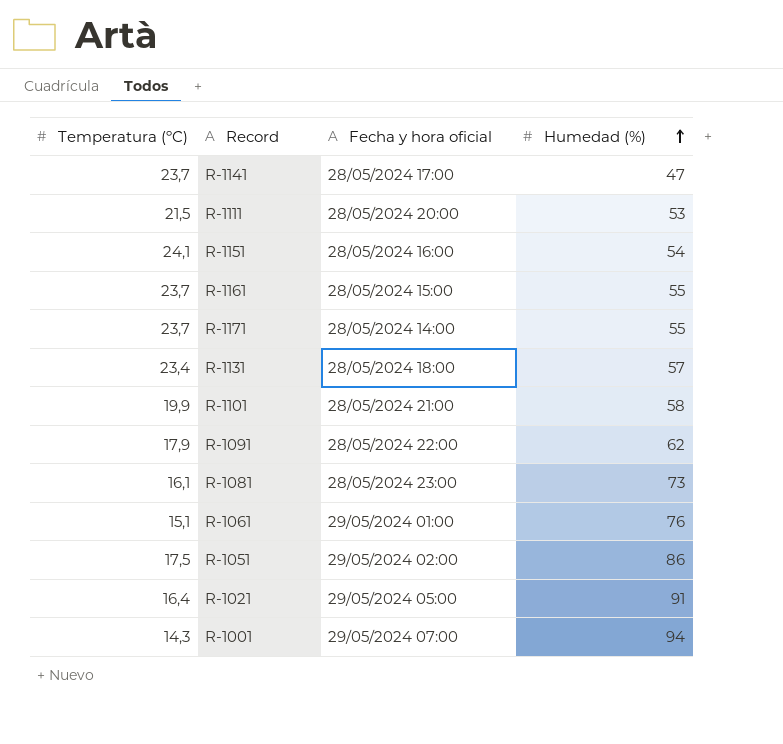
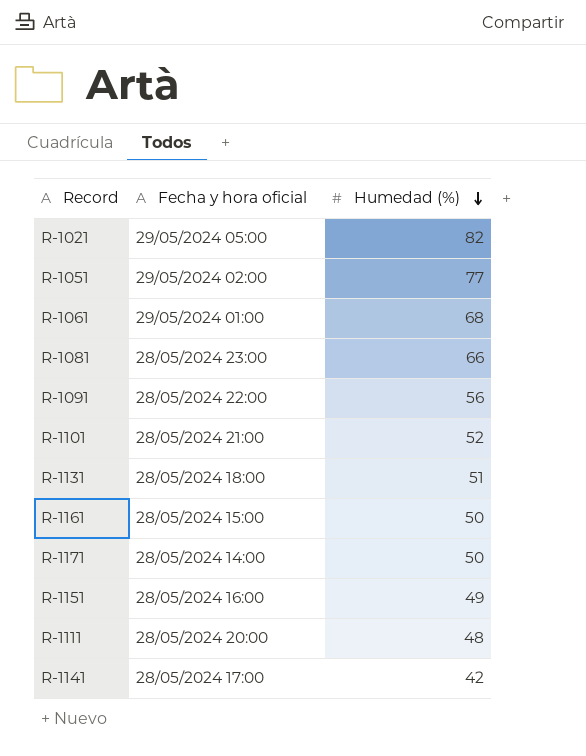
row order: Humedad (%) ascending -> Humedad (%) descending
column Temperatura (ºC) | position: 1 -> none
row R-1001: 14,3 | 29/05/2024 07:00 | 94 -> none
R-1021 | Humedad (%): 91 -> 82
R-1051 | Humedad (%): 86 -> 77
R-1061 | Humedad (%): 76 -> 68
R-1081 | Humedad (%): 73 -> 66
R-1091 | Humedad (%): 62 -> 56
R-1101 | Humedad (%): 58 -> 52
R-1131 | Humedad (%): 57 -> 51
R-1161 | Humedad (%): 55 -> 50
R-1171 | Humedad (%): 55 -> 50
R-1151 | Humedad (%): 54 -> 49
R-1111 | Humedad (%): 53 -> 48
R-1141 | Humedad (%): 47 -> 42

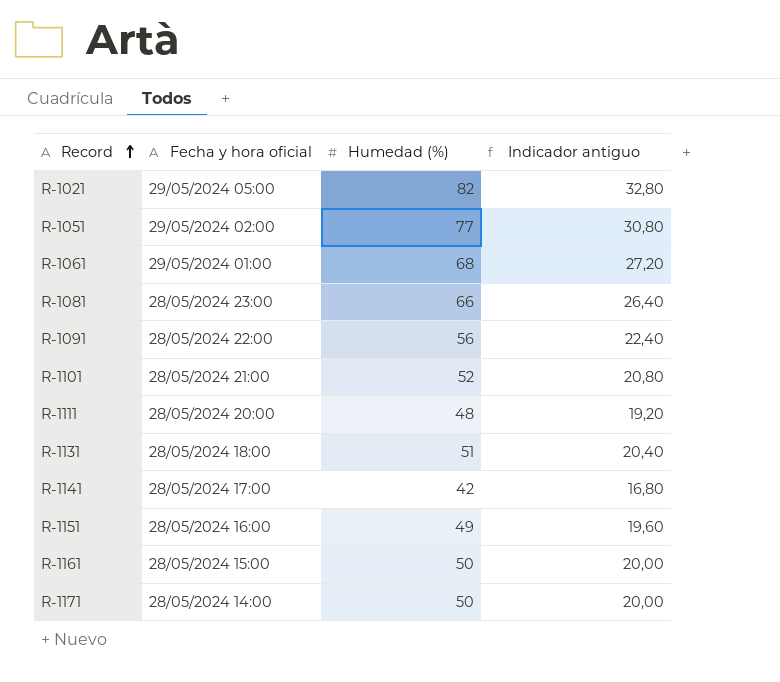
row order: Humedad (%) descending -> Record ascending
column Indicador antiguo | formula: none -> [Humedad (%)] * 0,4

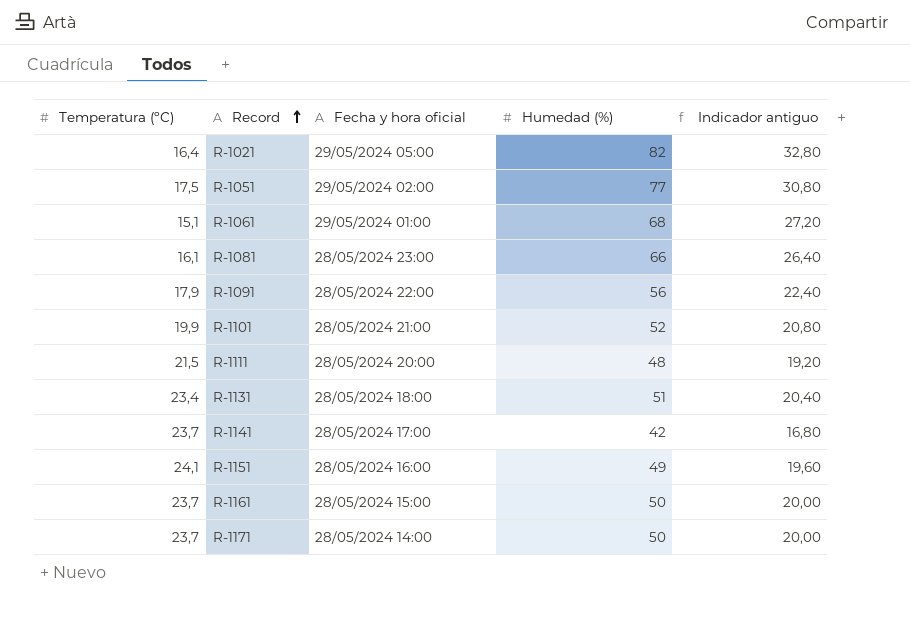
column Temperatura (ºC) | position: none -> 1

